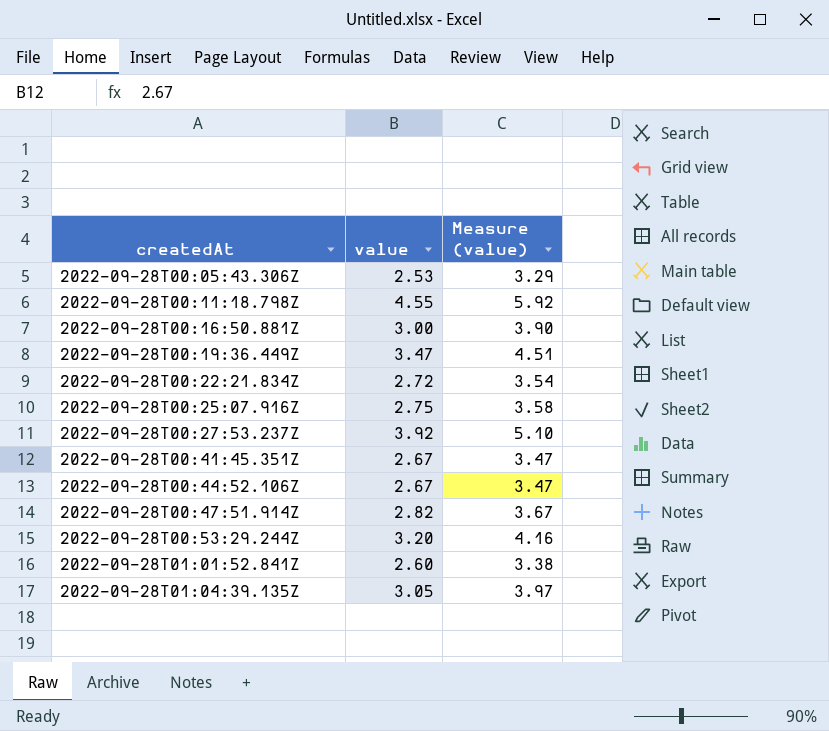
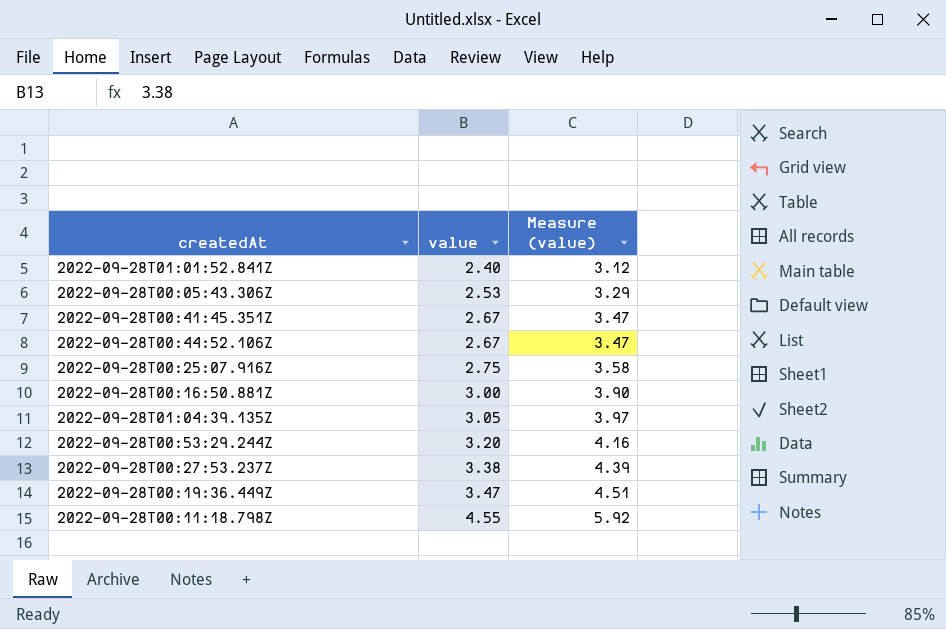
row order: createdAt ascending -> value ascending
row 2022-09-28T00:22:21.834Z: 2.72 | 3.54 -> none
row 2022-09-28T00:47:51.914Z: 2.82 | 3.67 -> none
2022-09-28T01:01:52.841Z | value: 2.60 -> 2.40
2022-09-28T01:01:52.841Z | Measure (value): 3.38 -> 3.12
2022-09-28T00:27:53.237Z | value: 3.92 -> 3.38
2022-09-28T00:27:53.237Z | Measure (value): 5.10 -> 4.39

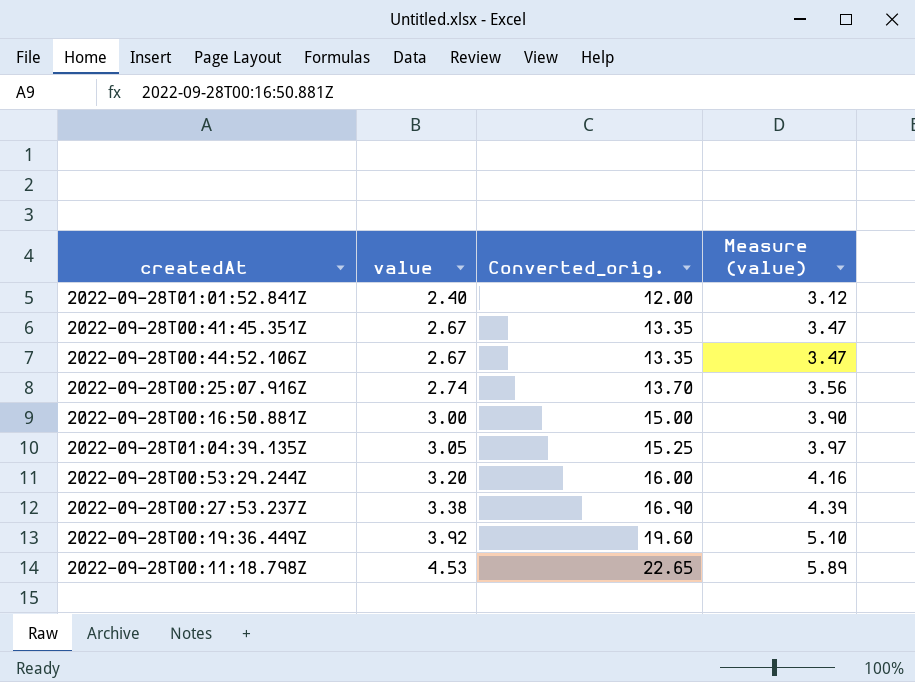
column Converted_orig. | formula: none -> [value] * 5
row 2022-09-28T00:05:43.306Z: 2.53 | 3.29 -> none
2022-09-28T00:25:07.916Z | value: 2.75 -> 2.74
2022-09-28T00:25:07.916Z | Measure (value): 3.58 -> 3.56
2022-09-28T00:19:36.449Z | value: 3.47 -> 3.92
2022-09-28T00:19:36.449Z | Measure (value): 4.51 -> 5.10
2022-09-28T00:11:18.798Z | value: 4.55 -> 4.53
2022-09-28T00:11:18.798Z | Measure (value): 5.92 -> 5.89

